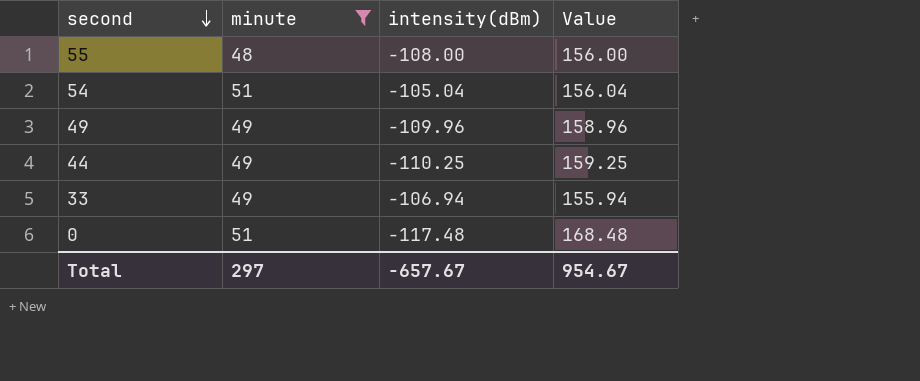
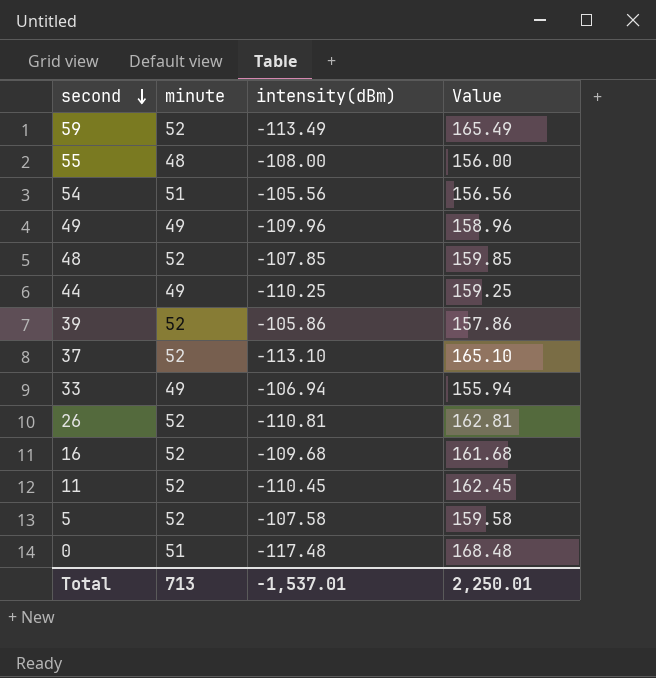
filter: minute != 52 -> none
54 | intensity(dBm): -105.04 -> -105.56
54 | Value: 156.04 -> 156.56
Total | minute: 297 -> 713
Total | intensity(dBm): -657.67 -> -1,537.01
Total | Value: 954.67 -> 2,250.01

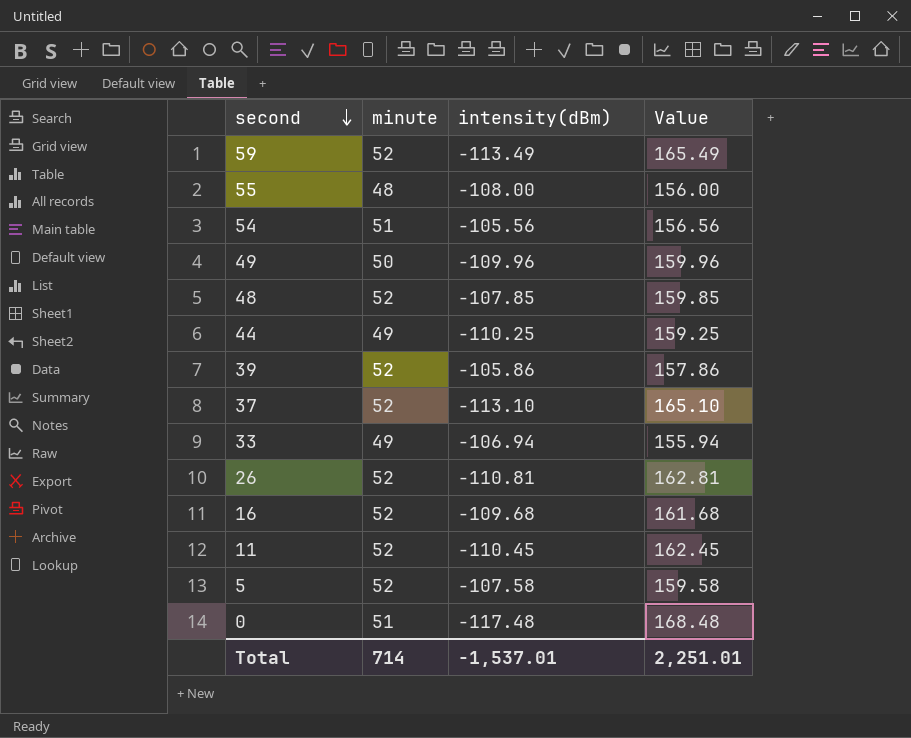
49 | minute: 49 -> 50
49 | Value: 158.96 -> 159.96
Total | minute: 713 -> 714
Total | Value: 2,250.01 -> 2,251.01

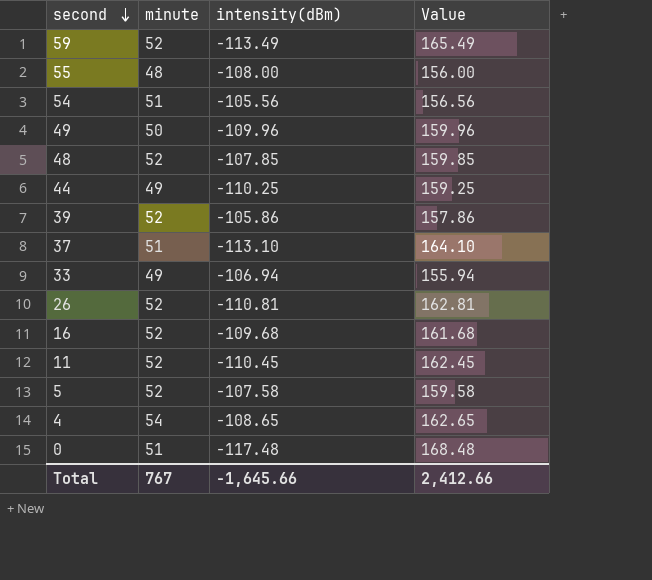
37 | minute: 52 -> 51
37 | Value: 165.10 -> 164.10
row 4: none -> 54 | -108.65 | 162.65
Total | minute: 714 -> 767
Total | intensity(dBm): -1,537.01 -> -1,645.66
Total | Value: 2,251.01 -> 2,412.66

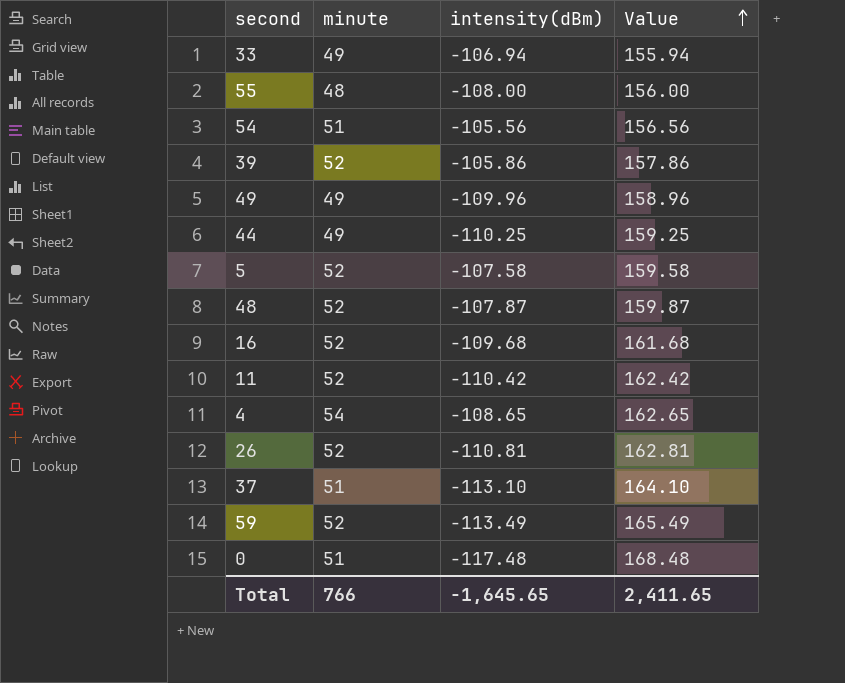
row order: second descending -> Value ascending
49 | minute: 50 -> 49
49 | Value: 159.96 -> 158.96
48 | intensity(dBm): -107.85 -> -107.87
48 | Value: 159.85 -> 159.87
11 | intensity(dBm): -110.45 -> -110.42
11 | Value: 162.45 -> 162.42
Total | minute: 767 -> 766
Total | intensity(dBm): -1,645.66 -> -1,645.65
Total | Value: 2,412.66 -> 2,411.65

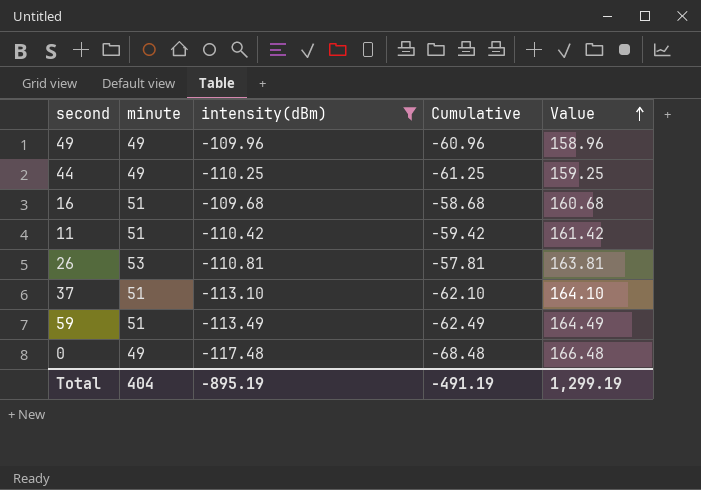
filter: none -> intensity(dBm) <= -109.68
column Cumulative | formula: none -> [minute] + [intensity(dBm)]
16 | minute: 52 -> 51
16 | Value: 161.68 -> 160.68
11 | minute: 52 -> 51
11 | Value: 162.42 -> 161.42
26 | minute: 52 -> 53
26 | Value: 162.81 -> 163.81
59 | minute: 52 -> 51
59 | Value: 165.49 -> 164.49
0 | minute: 51 -> 49
0 | Value: 168.48 -> 166.48
Total | minute: 766 -> 404
Total | intensity(dBm): -1,645.65 -> -895.19
Total | Value: 2,411.65 -> 1,299.19

